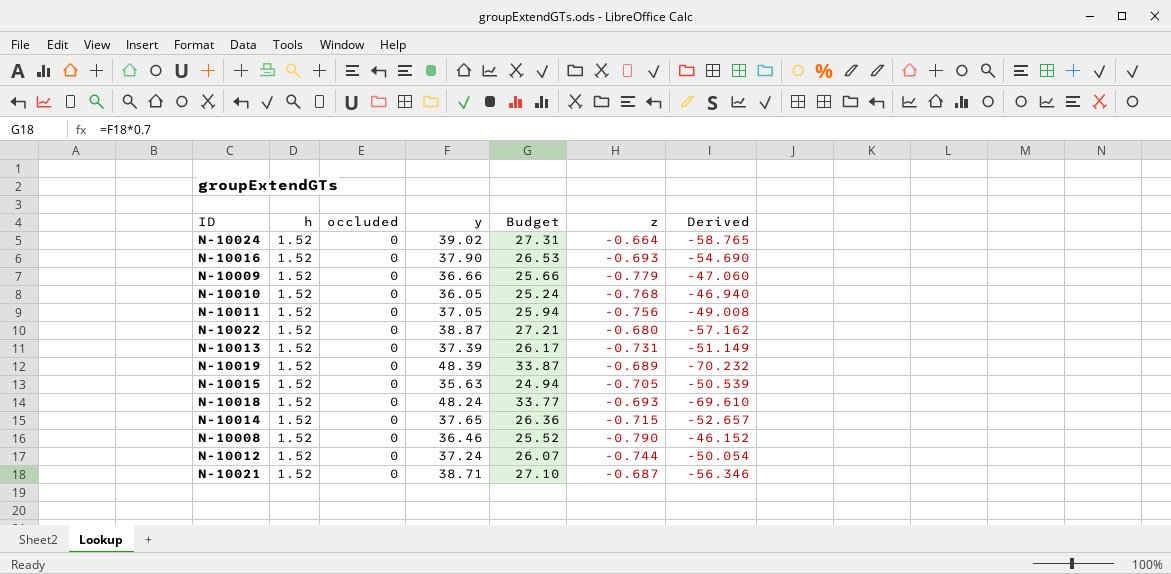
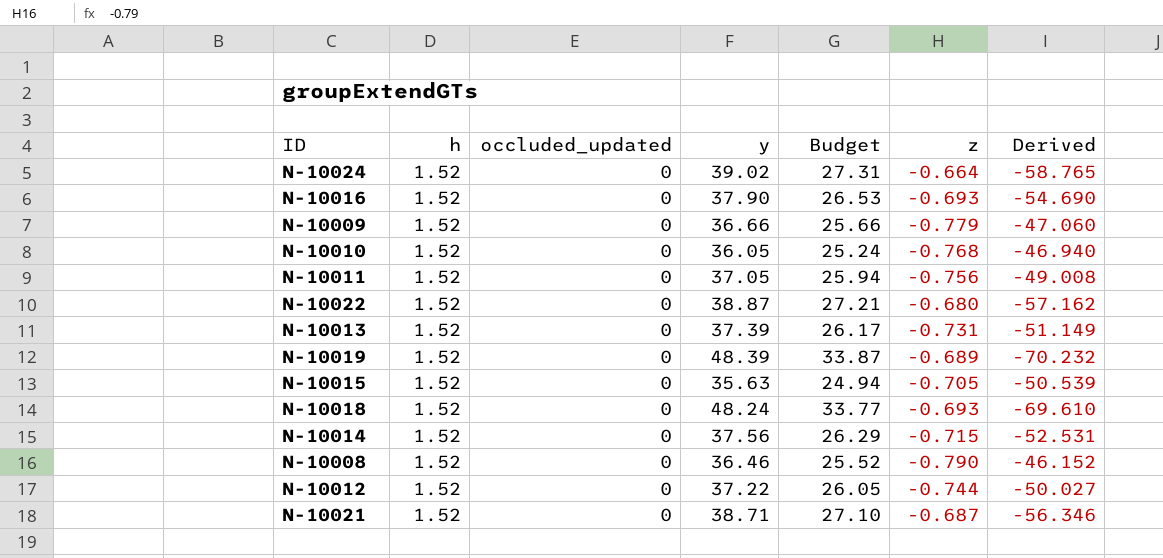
column name: occluded -> occluded_updated
N-10014 | y: 37.65 -> 37.56
N-10014 | Budget: 26.36 -> 26.29
N-10014 | Derived: -52.657 -> -52.531
N-10012 | y: 37.24 -> 37.22
N-10012 | Budget: 26.07 -> 26.05
N-10012 | Derived: -50.054 -> -50.027

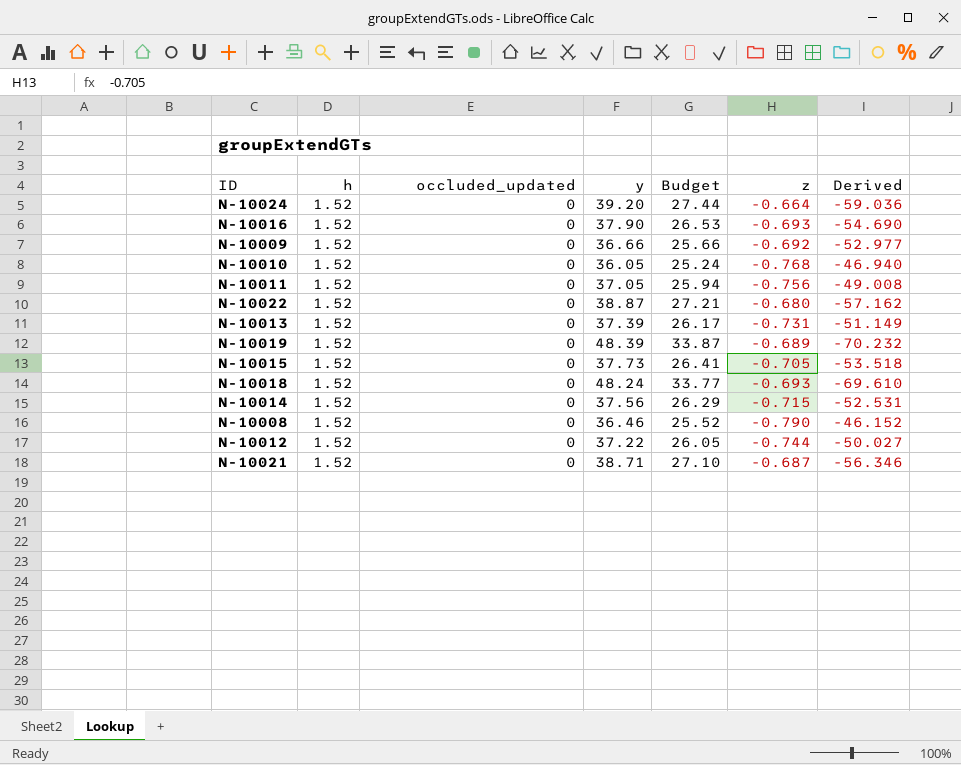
N-10024 | y: 39.02 -> 39.20
N-10024 | Budget: 27.31 -> 27.44
N-10024 | Derived: -58.765 -> -59.036
N-10009 | z: -0.779 -> -0.692
N-10009 | Derived: -47.060 -> -52.977
N-10015 | y: 35.63 -> 37.73
N-10015 | Budget: 24.94 -> 26.41
N-10015 | Derived: -50.539 -> -53.518

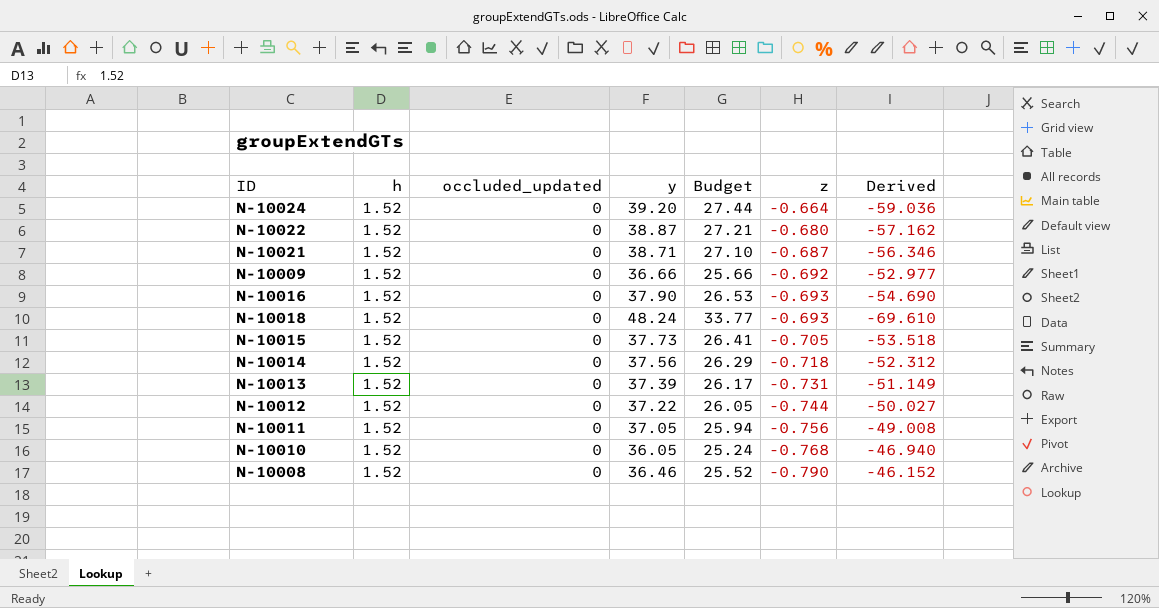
row order: none -> z descending
row N-10019: 1.52 | 0 | 48.39 | 33.87 | -0.689 | -70.232 -> none
N-10014 | z: -0.715 -> -0.718
N-10014 | Derived: -52.531 -> -52.312

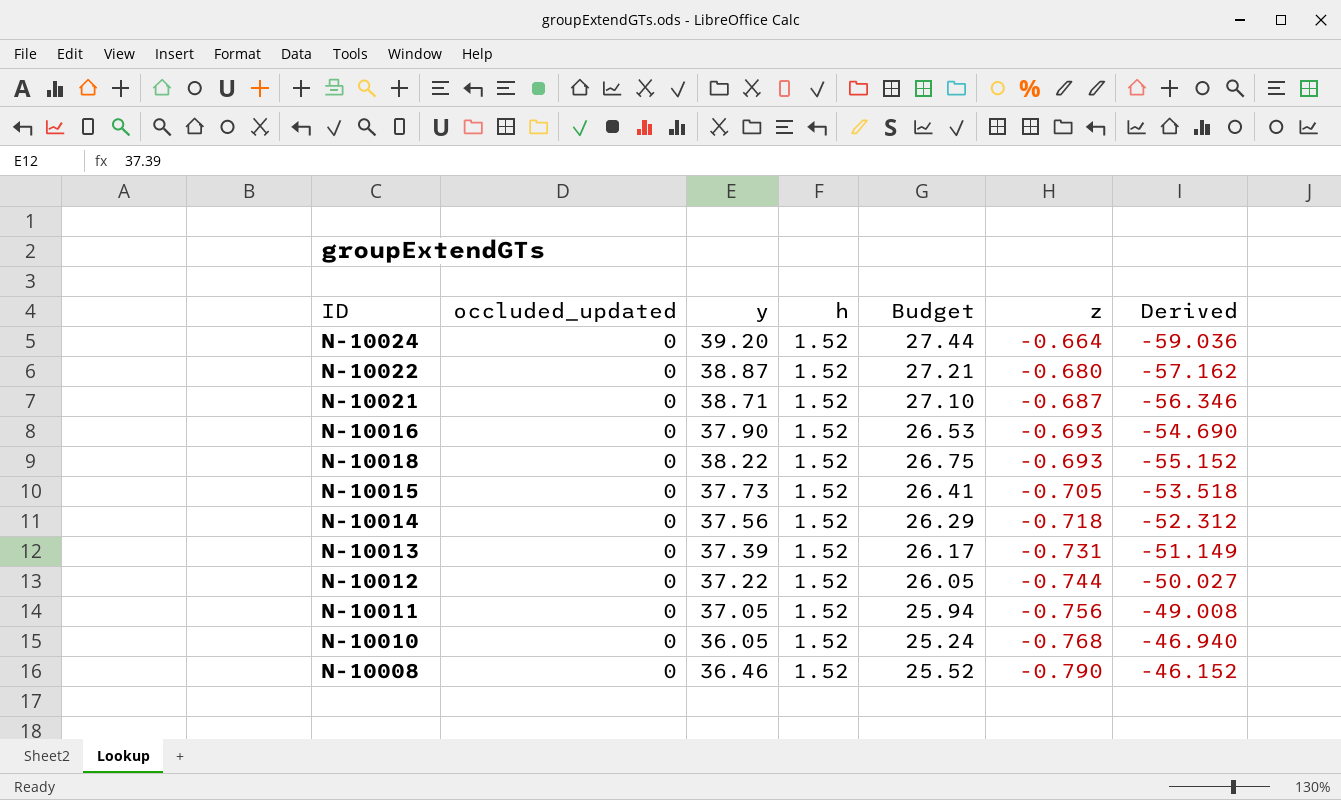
column h | position: 2 -> 4
row N-10009: 1.52 | 0 | 36.66 | 25.66 | -0.692 | -52.977 -> none
N-10018 | y: 48.24 -> 38.22
N-10018 | Budget: 33.77 -> 26.75
N-10018 | Derived: -69.610 -> -55.152

